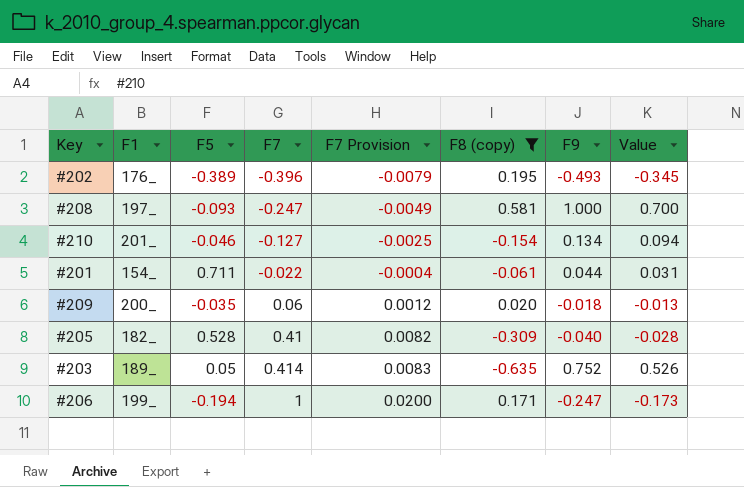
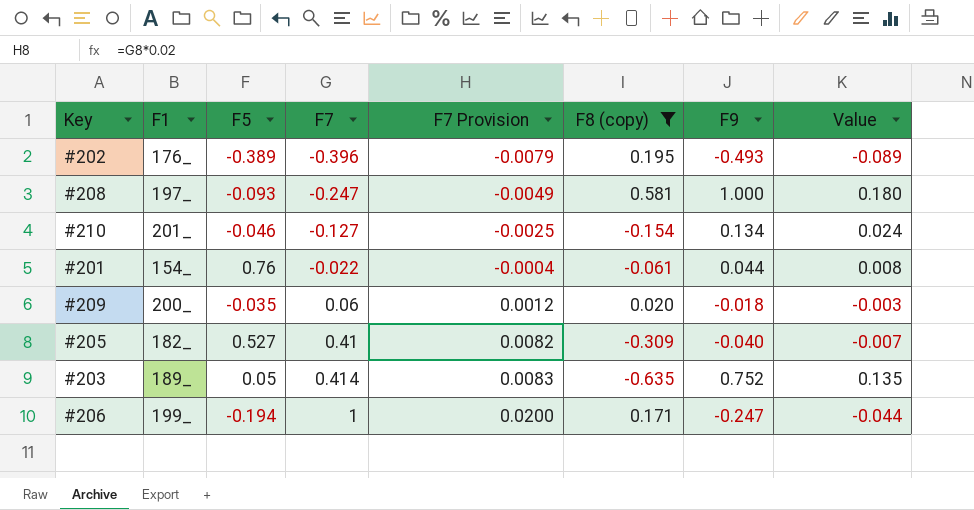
column Value | formula: [F9] * 0.7 -> [F9] * 0.18
#201 | F5: 0.711 -> 0.76
#205 | F5: 0.528 -> 0.527

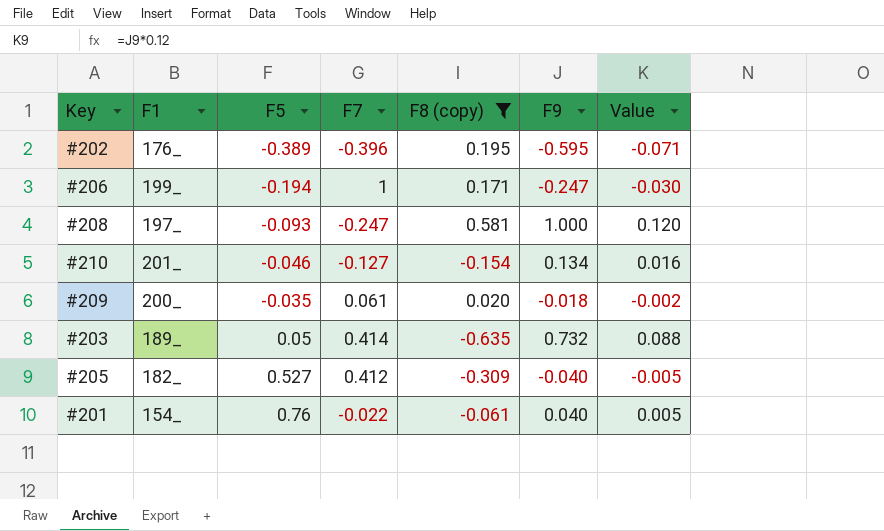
row order: F7 ascending -> F5 ascending
column F7 Provision | formula: [F7] * 0.02 -> none
column Value | formula: [F9] * 0.18 -> [F9] * 0.12
#202 | F9: -0.493 -> -0.595
#209 | F7: 0.06 -> 0.061
#203 | F9: 0.752 -> 0.732
#205 | F7: 0.41 -> 0.412
#201 | F9: 0.044 -> 0.040

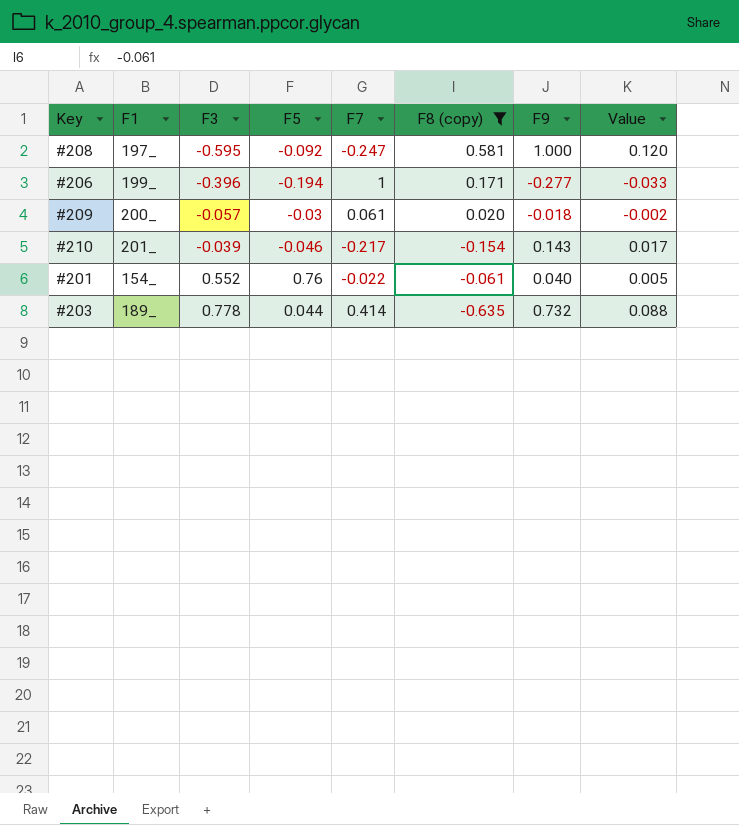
row order: F5 ascending -> F3 ascending
column F3 | position: none -> 3
row #202: 176_ | -0.389 | -0.396 | 0.195 | -0.595 | -0.071 -> none
row #205: 182_ | 0.527 | 0.412 | -0.309 | -0.040 | -0.005 -> none
#208 | F5: -0.093 -> -0.092
#206 | F9: -0.247 -> -0.277
#206 | Value: -0.030 -> -0.033
#209 | F5: -0.035 -> -0.03
#210 | F7: -0.127 -> -0.217
#210 | F9: 0.134 -> 0.143
#210 | Value: 0.016 -> 0.017
#203 | F5: 0.05 -> 0.044

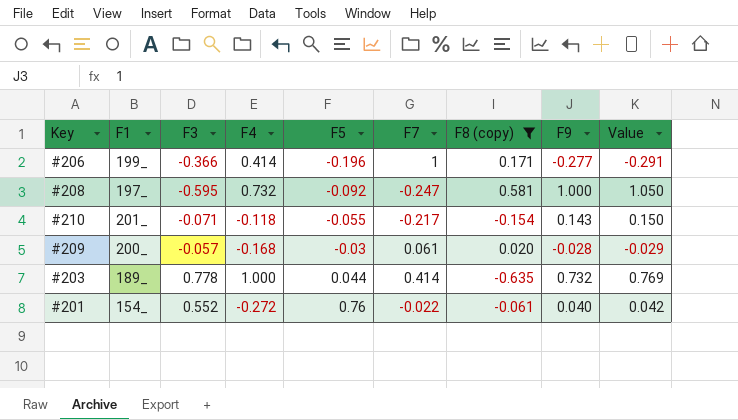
row order: F3 ascending -> F5 ascending
column F4 | position: none -> 4
column Value | formula: [F9] * 0.12 -> [F9] * 1.05
#206 | F3: -0.396 -> -0.366
#206 | F5: -0.194 -> -0.196
#210 | F3: -0.039 -> -0.071
#210 | F5: -0.046 -> -0.055
#209 | F9: -0.018 -> -0.028

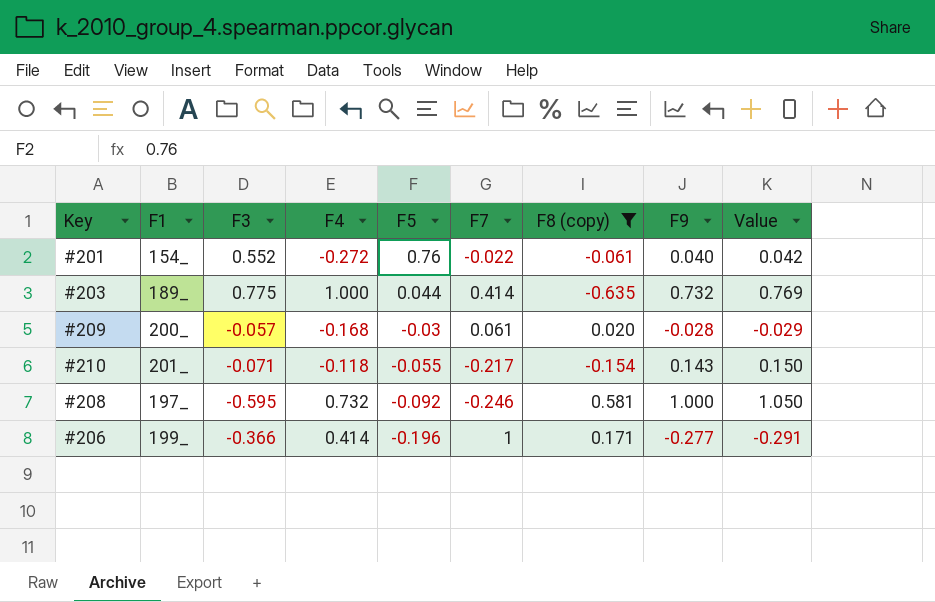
row order: F5 ascending -> F5 descending
#203 | F3: 0.778 -> 0.775
#208 | F7: -0.247 -> -0.246

